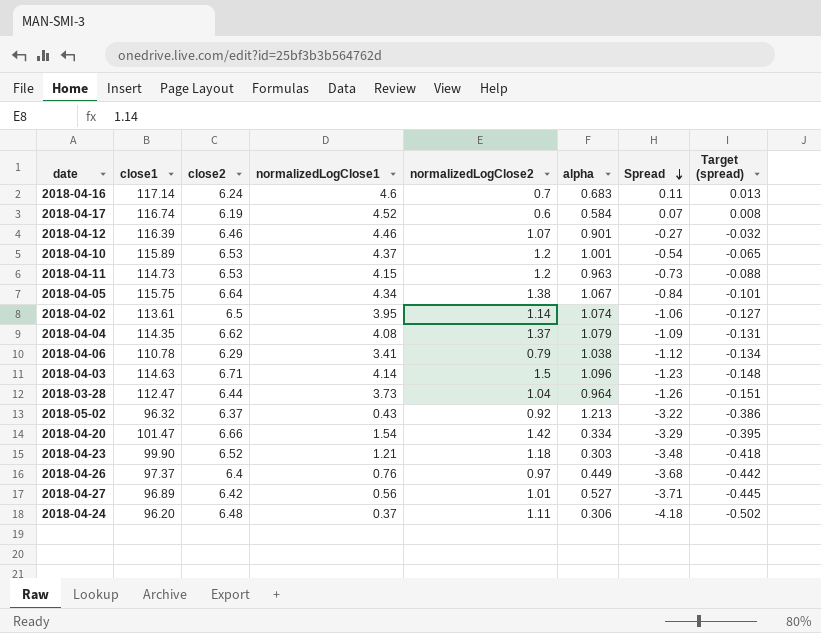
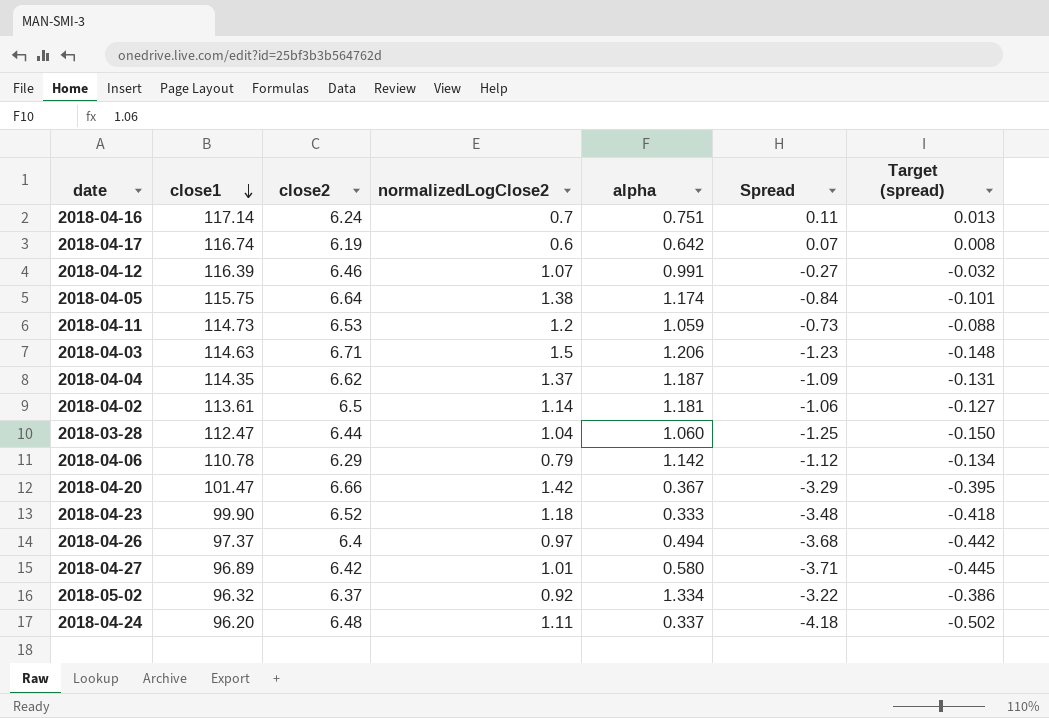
row order: Spread descending -> close1 descending
column normalizedLogClose1 | position: 4 -> none
row 2018-04-10: 115.89 | 6.53 | 4.37 | 1.2 | 1.001 | -0.54 | -0.065 -> none
2018-04-16 | alpha: 0.683 -> 0.751
2018-04-17 | alpha: 0.584 -> 0.642
2018-04-12 | alpha: 0.901 -> 0.991
2018-04-05 | alpha: 1.067 -> 1.174
2018-04-11 | alpha: 0.963 -> 1.059
2018-04-03 | alpha: 1.096 -> 1.206
2018-04-04 | alpha: 1.079 -> 1.187
2018-04-02 | alpha: 1.074 -> 1.181
2018-03-28 | alpha: 0.964 -> 1.060
2018-03-28 | Spread: -1.26 -> -1.25
2018-03-28 | Target (spread): -0.151 -> -0.150
2018-04-06 | alpha: 1.038 -> 1.142
2018-04-20 | alpha: 0.334 -> 0.367
2018-04-23 | alpha: 0.303 -> 0.333
2018-04-26 | alpha: 0.449 -> 0.494
2018-04-27 | alpha: 0.527 -> 0.580
2018-05-02 | alpha: 1.213 -> 1.334
2018-04-24 | alpha: 0.306 -> 0.337

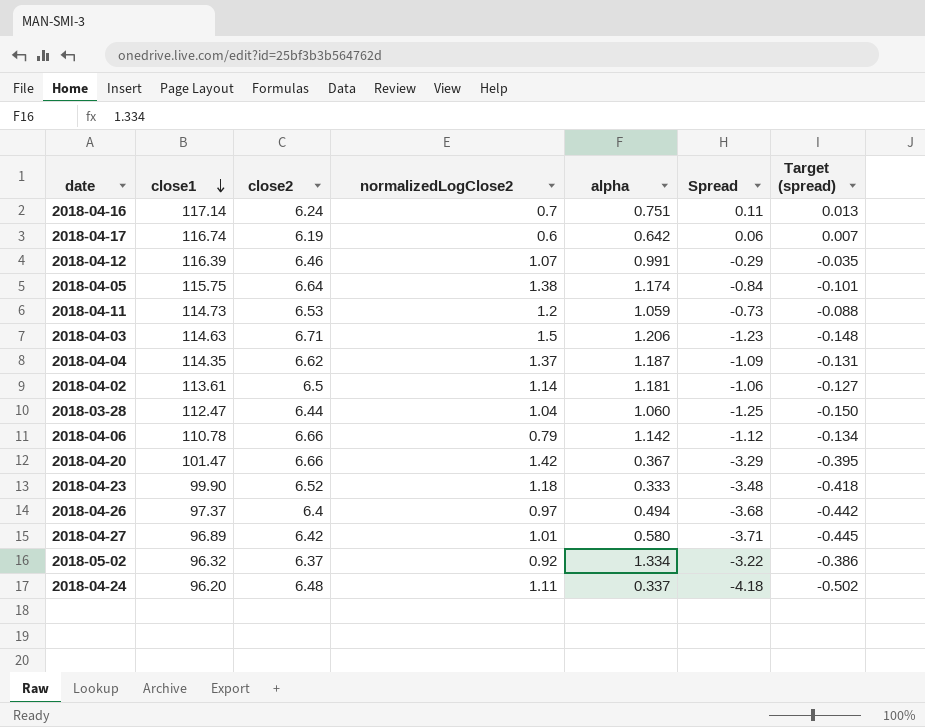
2018-04-17 | Spread: 0.07 -> 0.06
2018-04-17 | Target (spread): 0.008 -> 0.007
2018-04-12 | Spread: -0.27 -> -0.29
2018-04-12 | Target (spread): -0.032 -> -0.035
2018-04-06 | close2: 6.29 -> 6.66

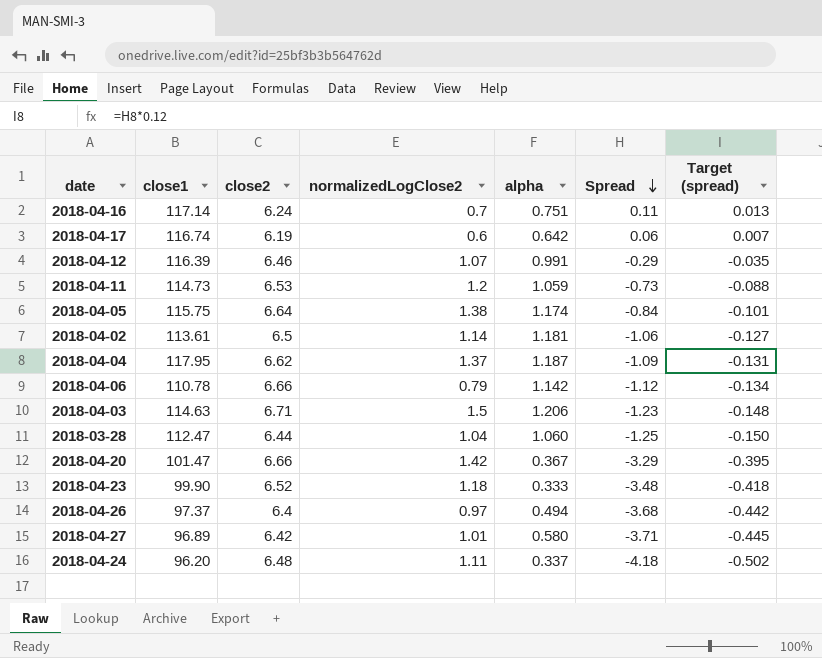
row order: close1 descending -> Spread descending
row 2018-05-02: 96.32 | 6.37 | 0.92 | 1.334 | -3.22 | -0.386 -> none
2018-04-04 | close1: 114.35 -> 117.95

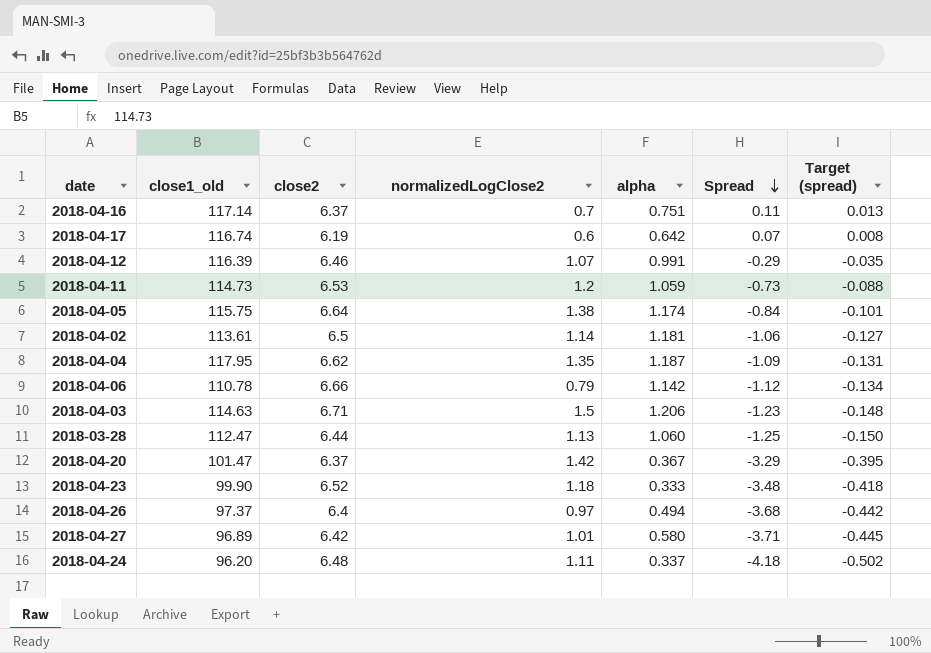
column name: close1 -> close1_old
2018-04-16 | close2: 6.24 -> 6.37
2018-04-17 | Spread: 0.06 -> 0.07
2018-04-17 | Target (spread): 0.007 -> 0.008
2018-04-04 | normalizedLogClose2: 1.37 -> 1.35
2018-03-28 | normalizedLogClose2: 1.04 -> 1.13
2018-04-20 | close2: 6.66 -> 6.37

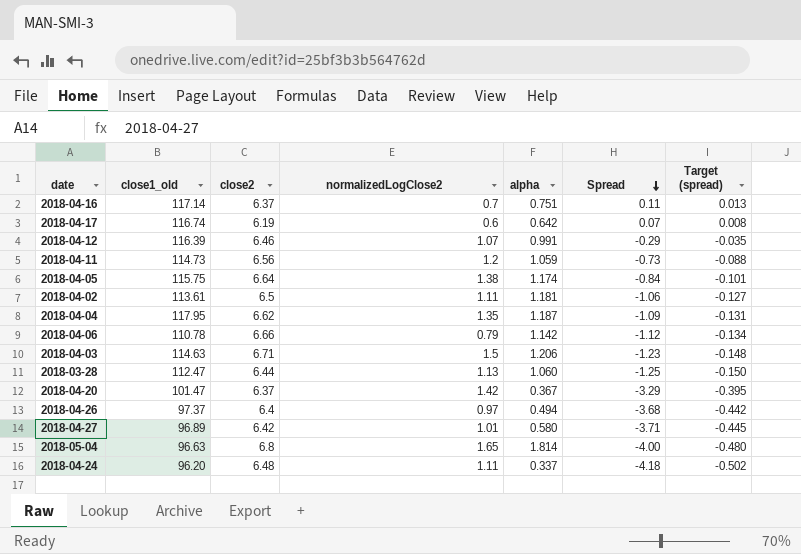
row 2018-04-23: 99.90 | 6.52 | 1.18 | 0.333 | -3.48 | -0.418 -> none
2018-04-11 | close2: 6.53 -> 6.56
2018-04-02 | normalizedLogClose2: 1.14 -> 1.11
row 2018-05-04: none -> 96.63 | 6.8 | 1.65 | 1.814 | -4.00 | -0.480

